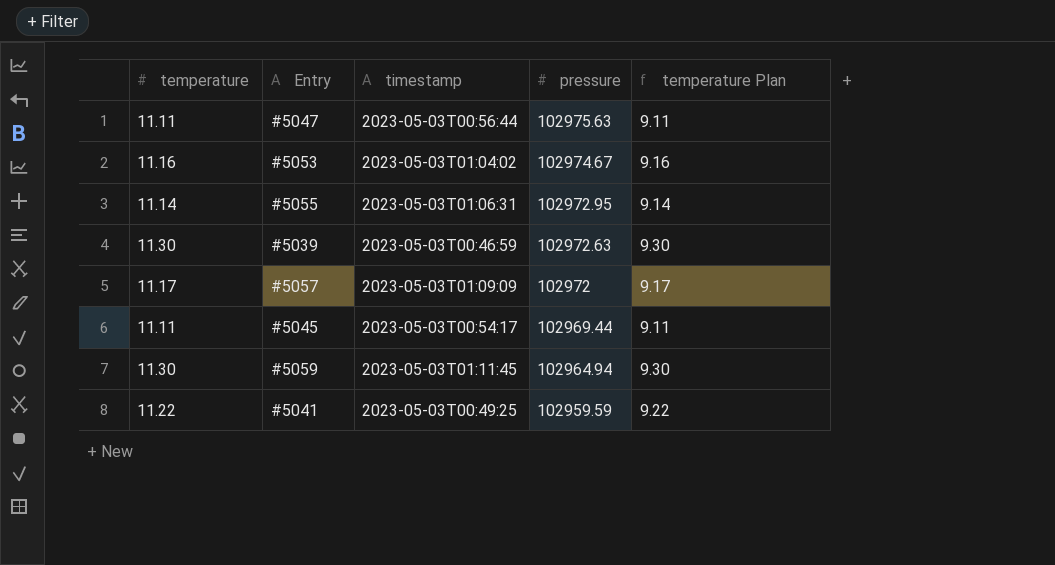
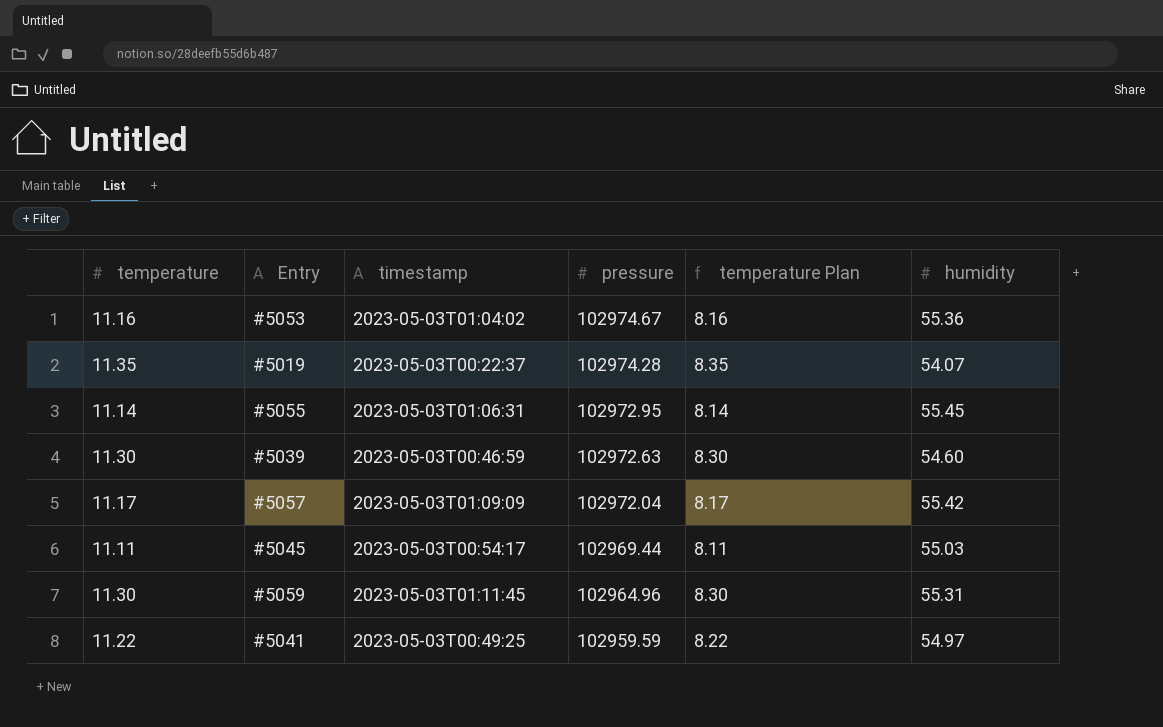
column temperature Plan | formula: [temperature] - 2 -> [temperature] - 3
column humidity | position: none -> 6
row #5047: 11.11 | 2023-05-03T00:56:44 | 102975.63 | 9.11 -> none
row #5019: none -> 11.35 | 2023-05-03T00:22:37 | 102974.28 | 8.35 | 54.07
#5057 | pressure: 102972 -> 102972.04
#5059 | pressure: 102964.94 -> 102964.96

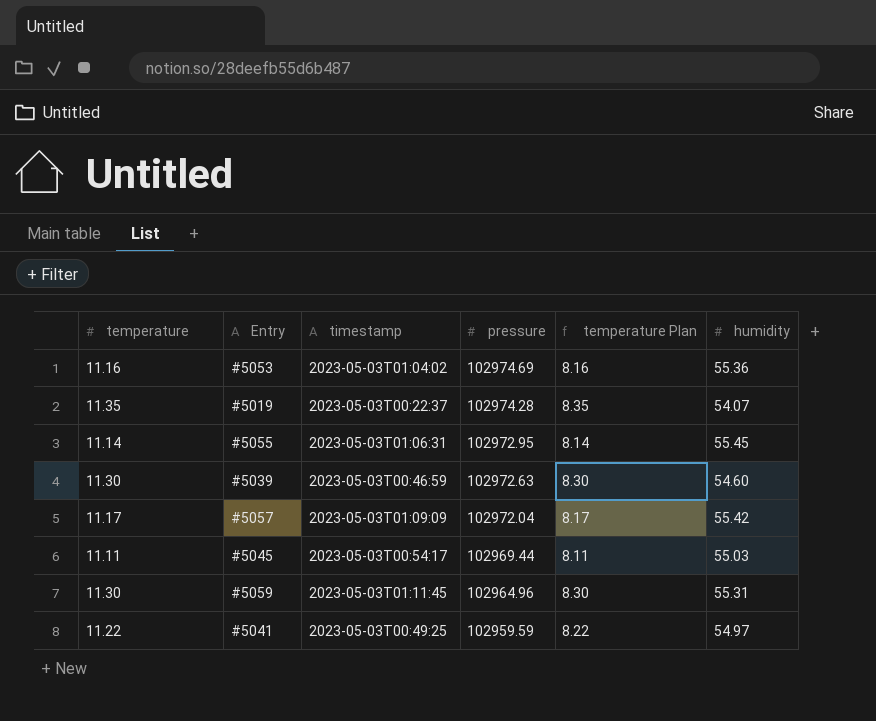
#5053 | pressure: 102974.67 -> 102974.69

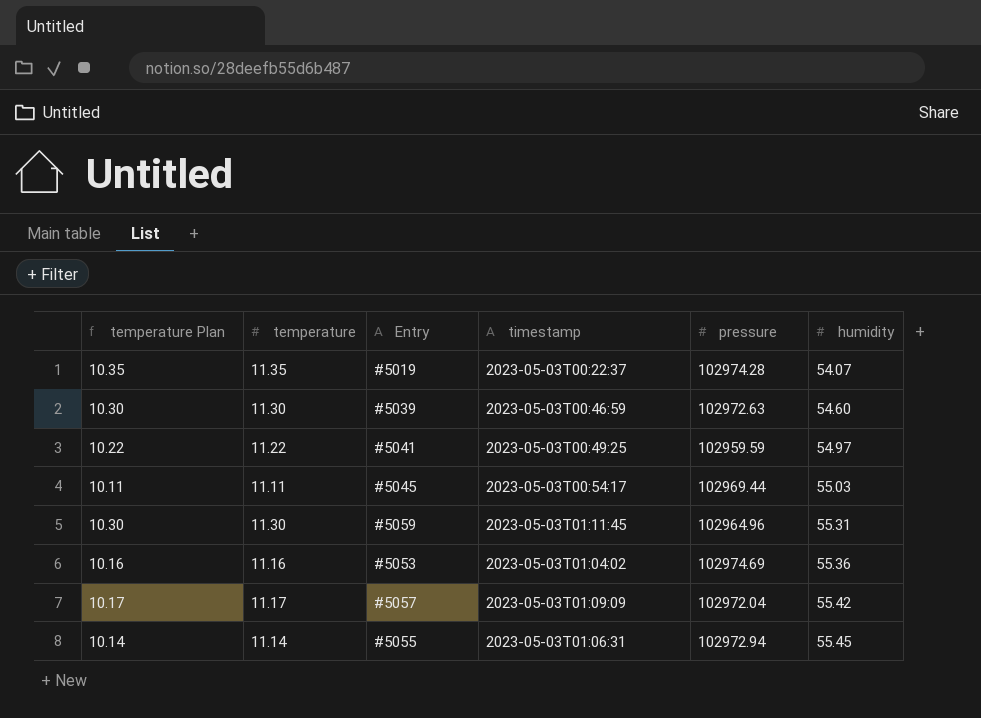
row order: pressure descending -> humidity ascending
column temperature Plan | formula: [temperature] - 3 -> [temperature] - 1
column temperature Plan | position: 5 -> 1
#5055 | pressure: 102972.95 -> 102972.94

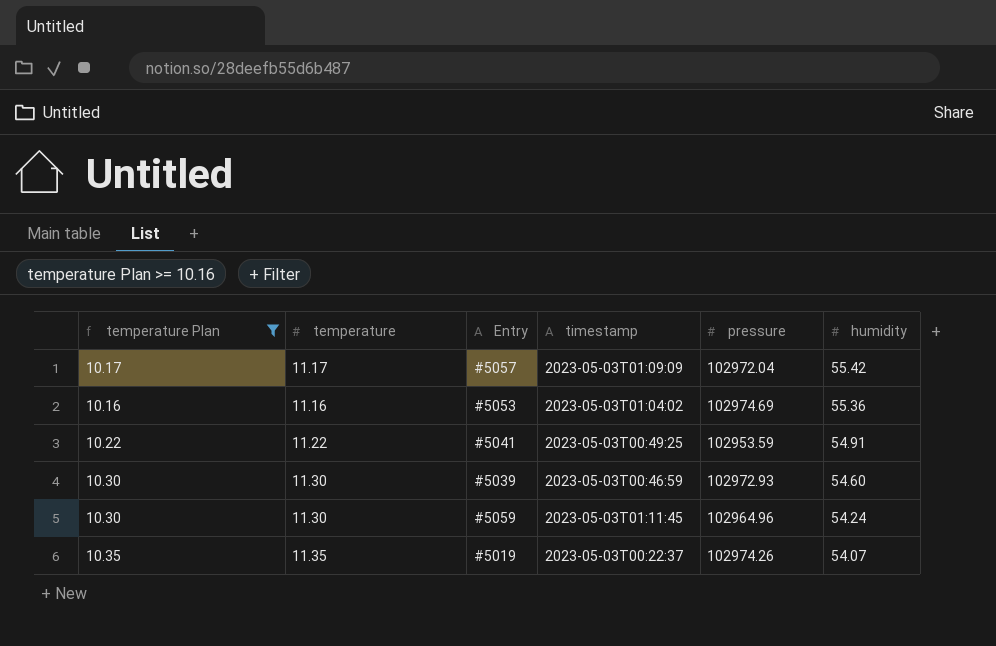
filter: none -> temperature Plan >= 10.16
row order: humidity ascending -> humidity descending
#5041 | pressure: 102959.59 -> 102953.59
#5041 | humidity: 54.97 -> 54.91
#5039 | pressure: 102972.63 -> 102972.93
#5059 | humidity: 55.31 -> 54.24
#5019 | pressure: 102974.28 -> 102974.26

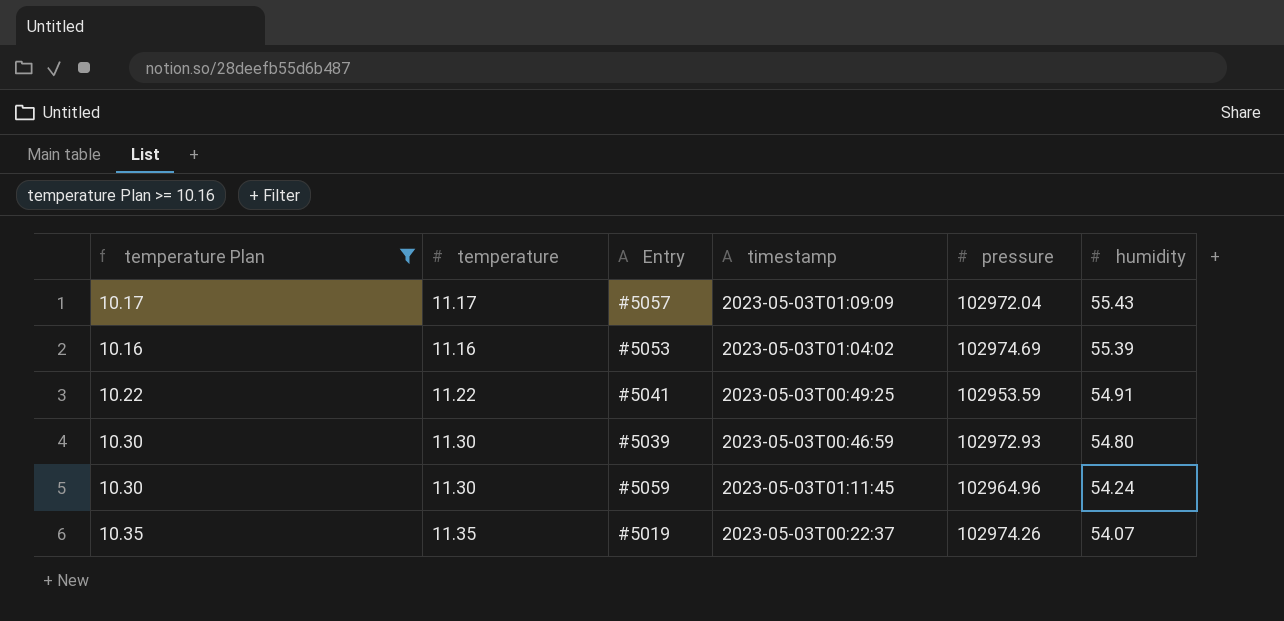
#5057 | humidity: 55.42 -> 55.43
#5053 | humidity: 55.36 -> 55.39
#5039 | humidity: 54.60 -> 54.80

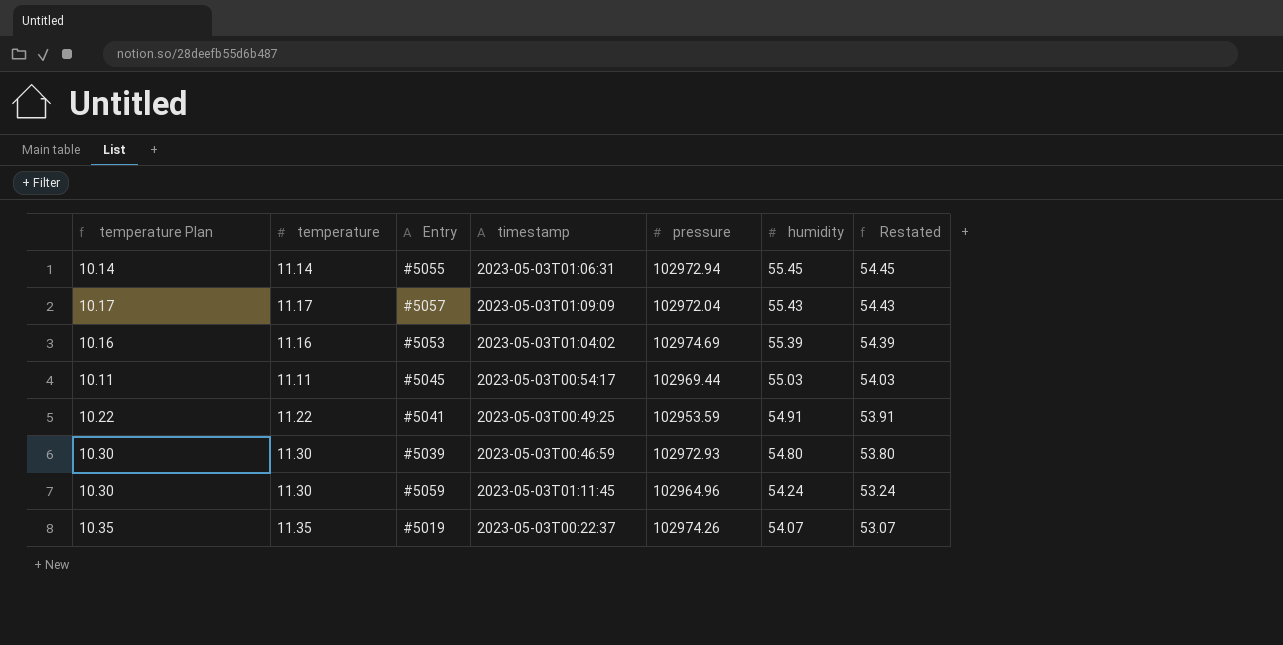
filter: temperature Plan >= 10.16 -> none
column Restated | formula: none -> [humidity] - 1

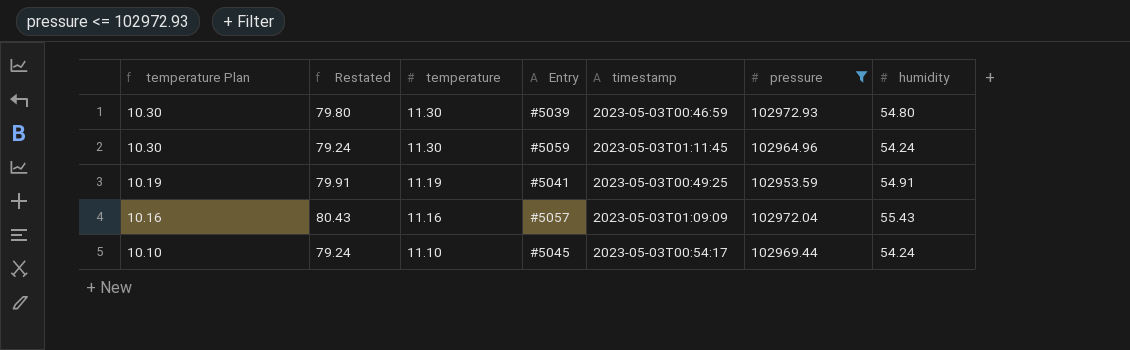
filter: none -> pressure <= 102972.93
row order: humidity descending -> temperature Plan descending
column Restated | formula: [humidity] - 1 -> [humidity] + 25
column Restated | position: 7 -> 2
#5041 | temperature Plan: 10.22 -> 10.19
#5041 | temperature: 11.22 -> 11.19
#5057 | temperature Plan: 10.17 -> 10.16
#5057 | temperature: 11.17 -> 11.16
#5045 | temperature Plan: 10.11 -> 10.10
#5045 | temperature: 11.11 -> 11.10
#5045 | humidity: 55.03 -> 54.24

